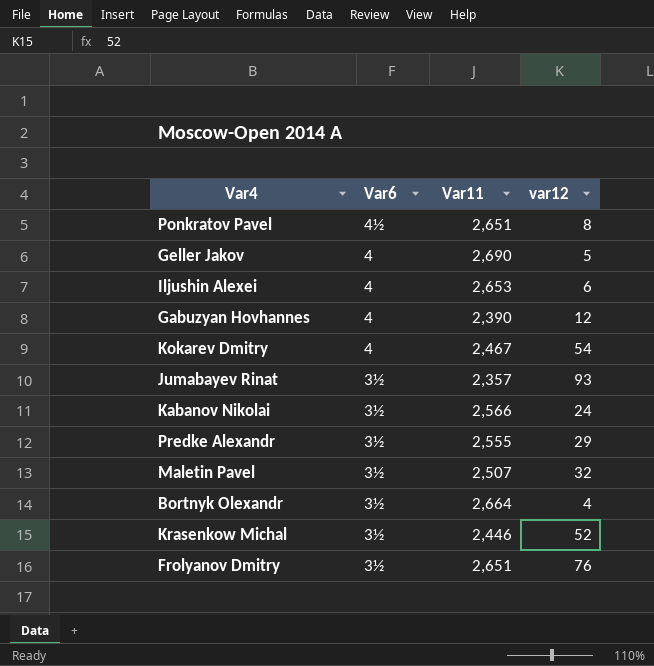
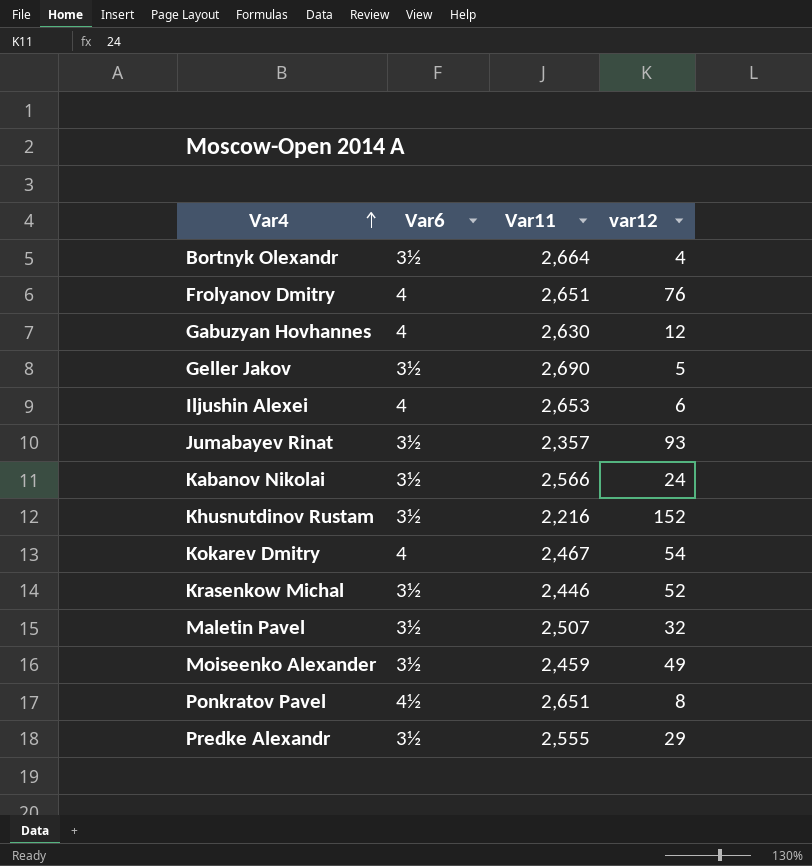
row order: none -> Var4 ascending
Frolyanov Dmitry | Var6: 3½ -> 4
Gabuzyan Hovhannes | Var11: 2,390 -> 2,630
Geller Jakov | Var6: 4 -> 3½
row Khusnutdinov Rustam: none -> 3½ | 2,216 | 152
row Moiseenko Alexander: none -> 3½ | 2,459 | 49

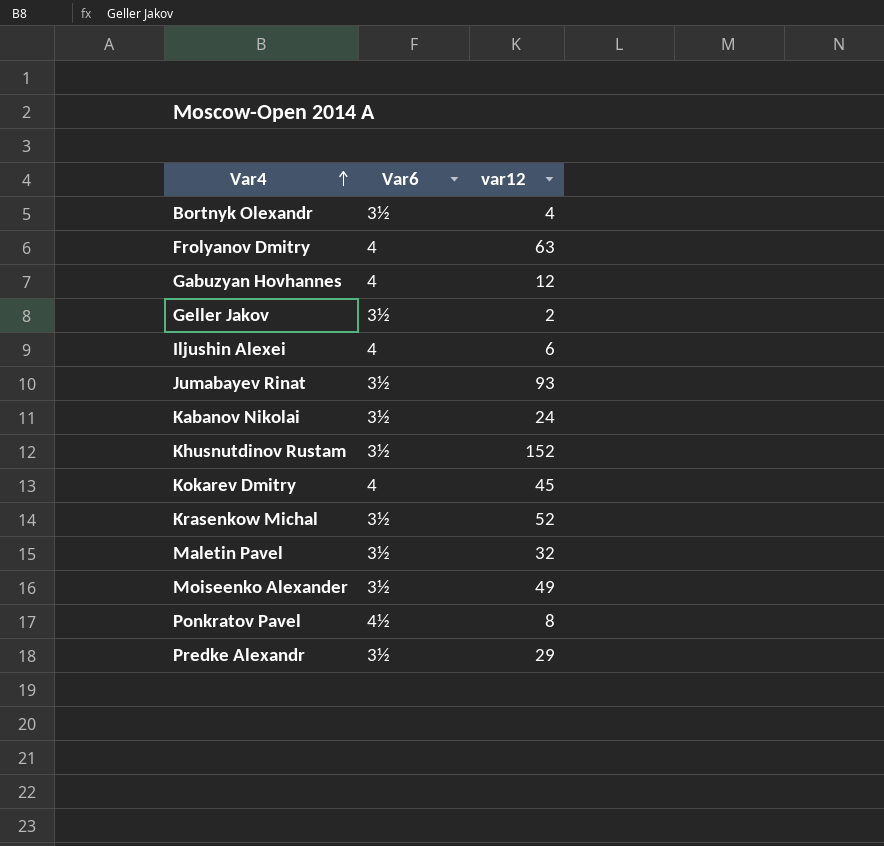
column Var11 | position: 3 -> none
Frolyanov Dmitry | var12: 76 -> 63
Geller Jakov | var12: 5 -> 2
Kokarev Dmitry | var12: 54 -> 45

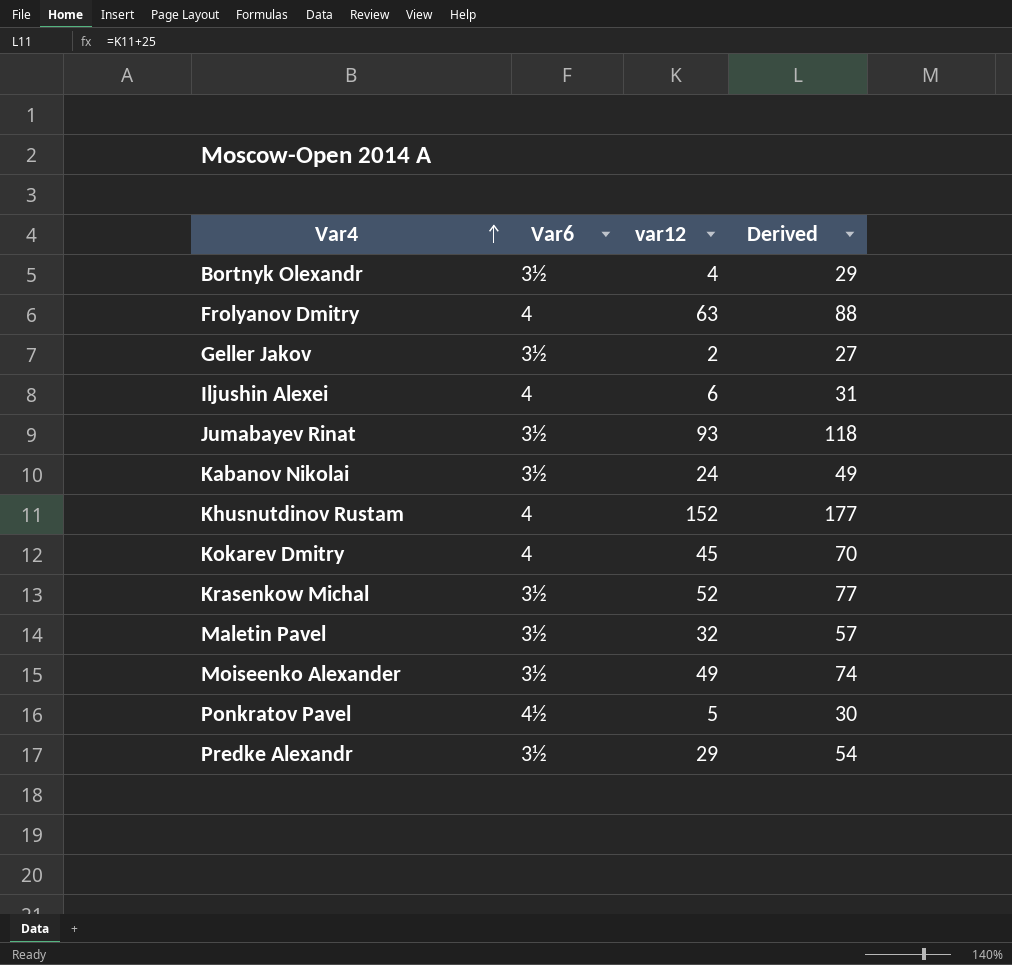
column Derived | formula: none -> [var12] + 25
row Gabuzyan Hovhannes: 4 | 12 -> none
Khusnutdinov Rustam | Var6: 3½ -> 4
Ponkratov Pavel | var12: 8 -> 5

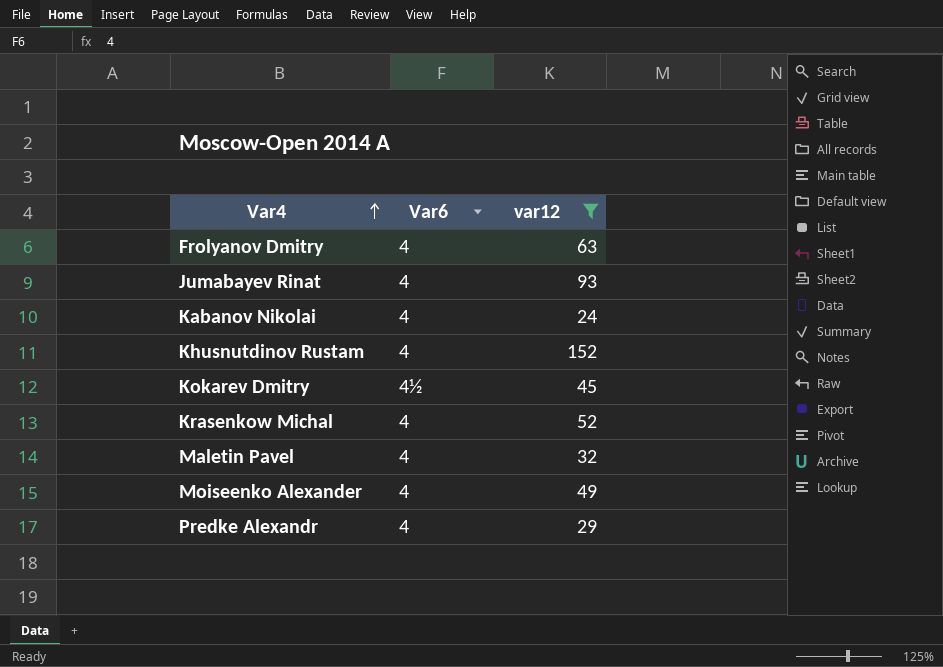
filter: none -> var12 >= 24
column Derived | formula: [var12] + 25 -> none
Jumabayev Rinat | Var6: 3½ -> 4
Kabanov Nikolai | Var6: 3½ -> 4
Kokarev Dmitry | Var6: 4 -> 4½
Krasenkow Michal | Var6: 3½ -> 4
Maletin Pavel | Var6: 3½ -> 4
Moiseenko Alexander | Var6: 3½ -> 4
Predke Alexandr | Var6: 3½ -> 4

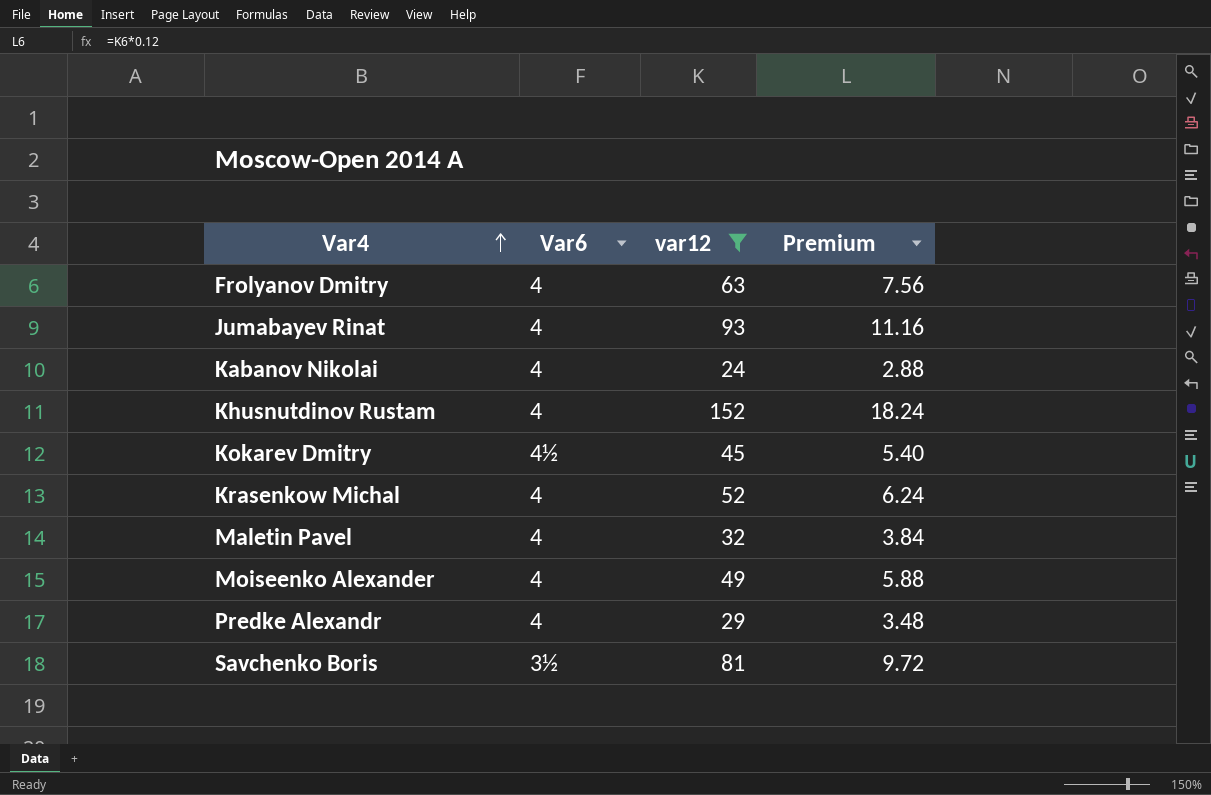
column Premium | formula: none -> [var12] * 0.12
row Savchenko Boris: none -> 3½ | 81 | 9.72

